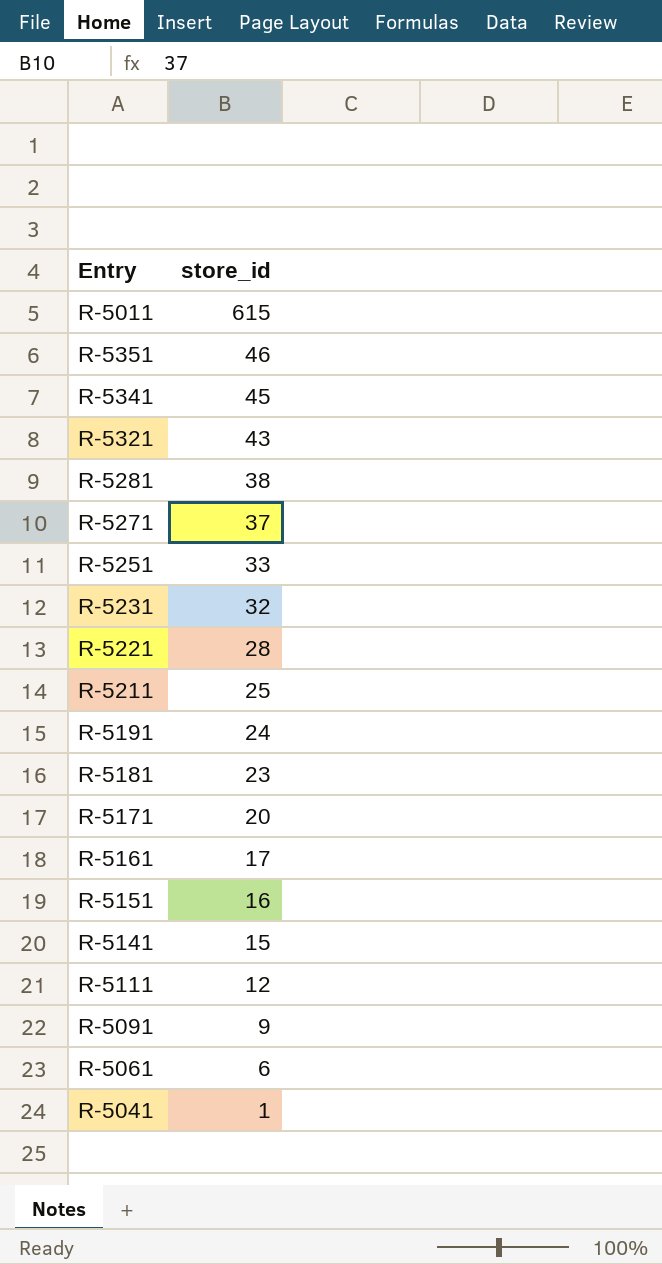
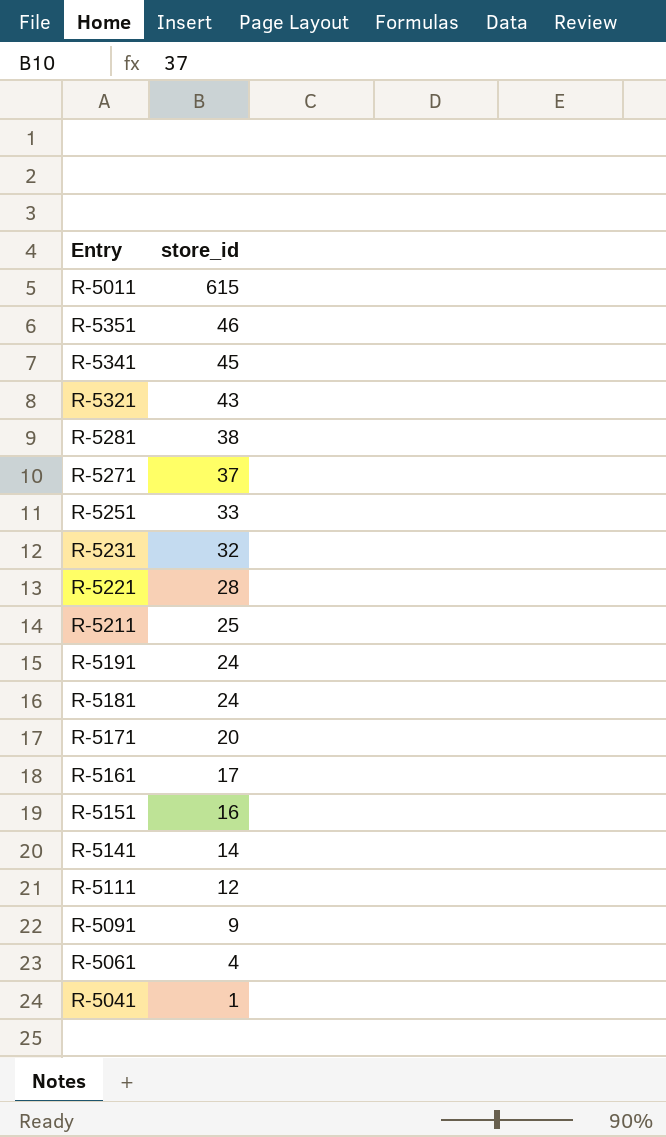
R-5181 | store_id: 23 -> 24
R-5141 | store_id: 15 -> 14
R-5061 | store_id: 6 -> 4

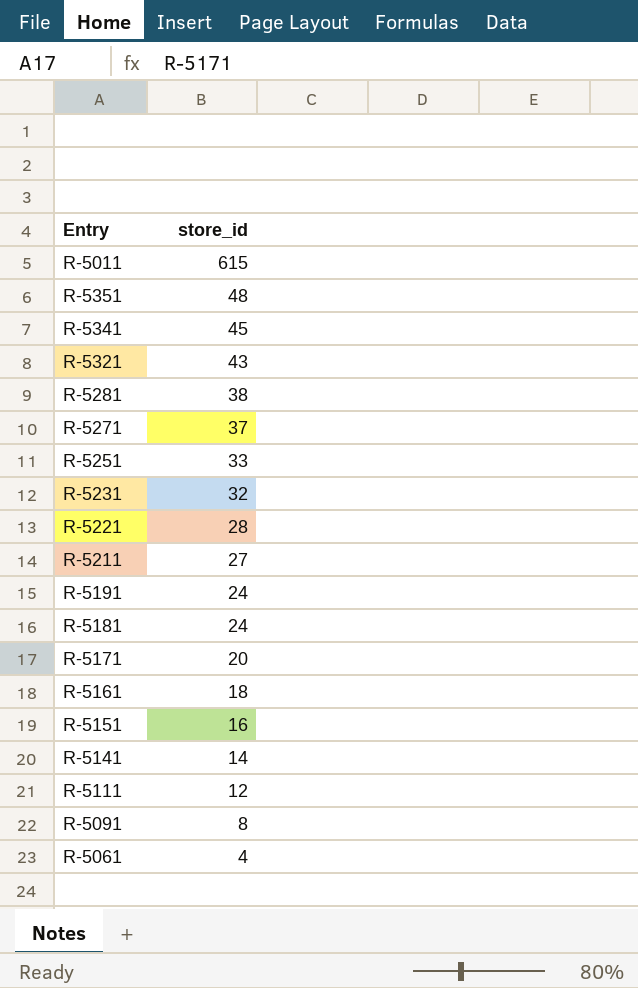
row R-5041: 1 -> none
R-5351 | store_id: 46 -> 48
R-5211 | store_id: 25 -> 27
R-5161 | store_id: 17 -> 18
R-5091 | store_id: 9 -> 8

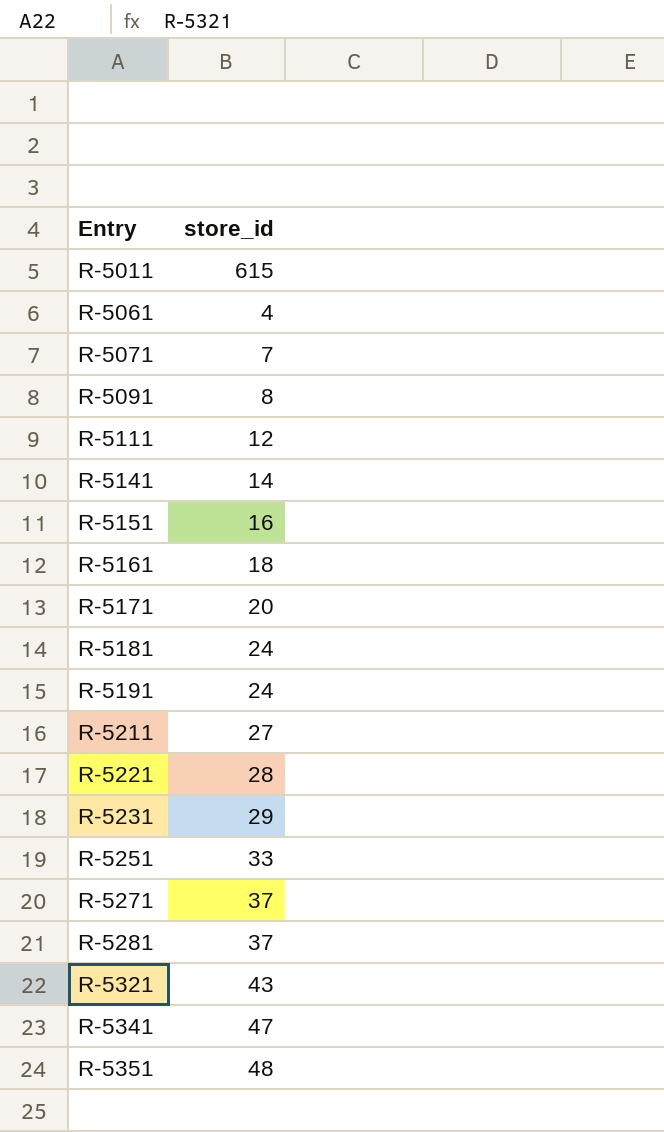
row order: store_id descending -> Entry ascending
row R-5071: none -> 7
R-5231 | store_id: 32 -> 29
R-5281 | store_id: 38 -> 37
R-5341 | store_id: 45 -> 47

